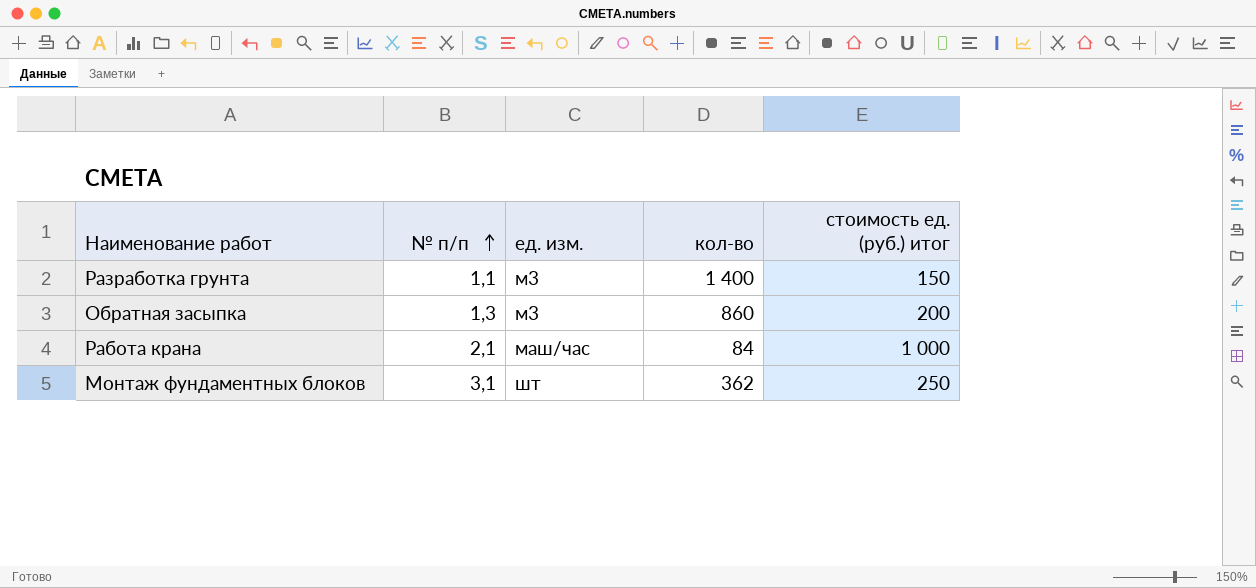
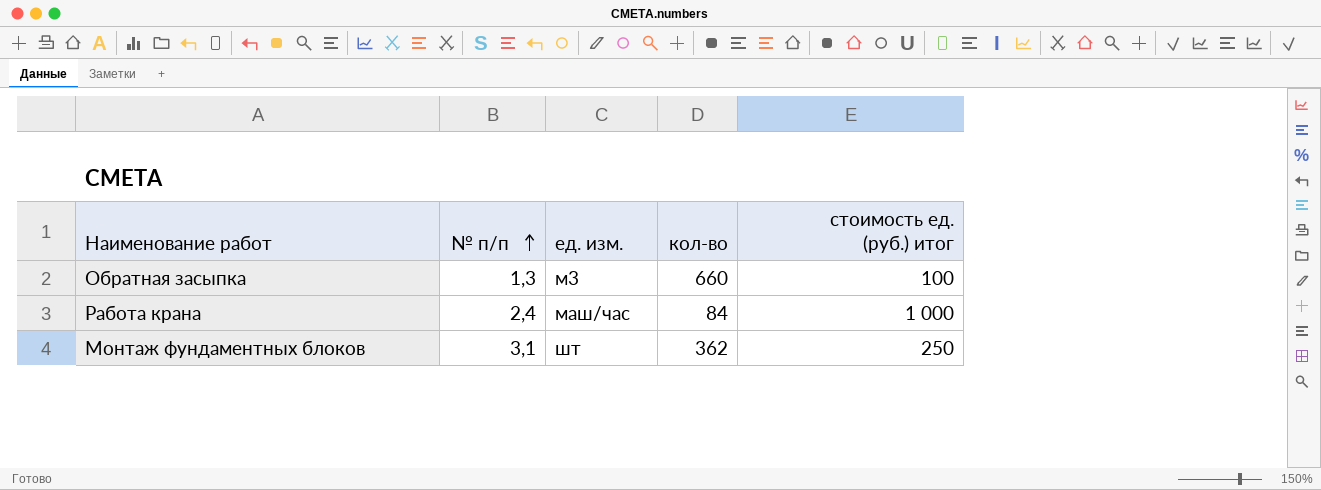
row Разработка грунта: 1,1 | м3 | 1 400 | 150 -> none
Обратная засыпка | кол-во: 860 -> 660
Обратная засыпка | стоимость ед. (руб.) итог: 200 -> 100
Работа крана | № п/п: 2,1 -> 2,4

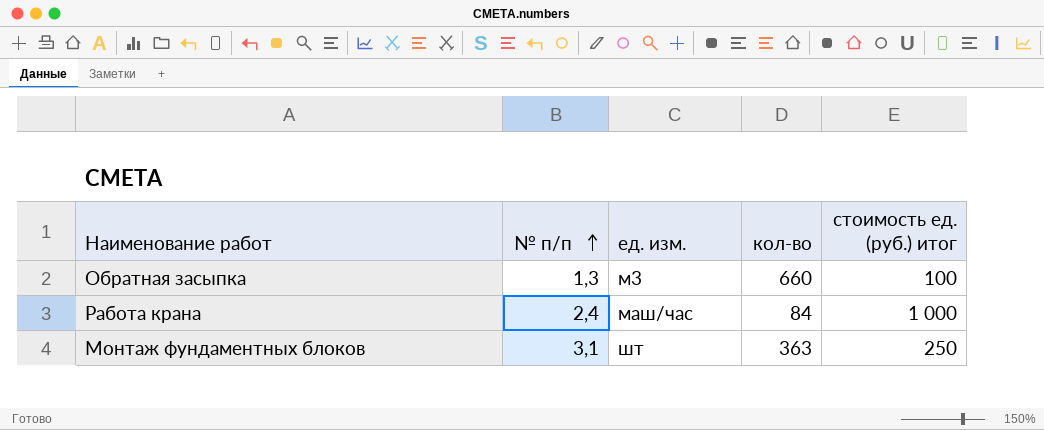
Монтаж фундаментных блоков | кол-во: 362 -> 363

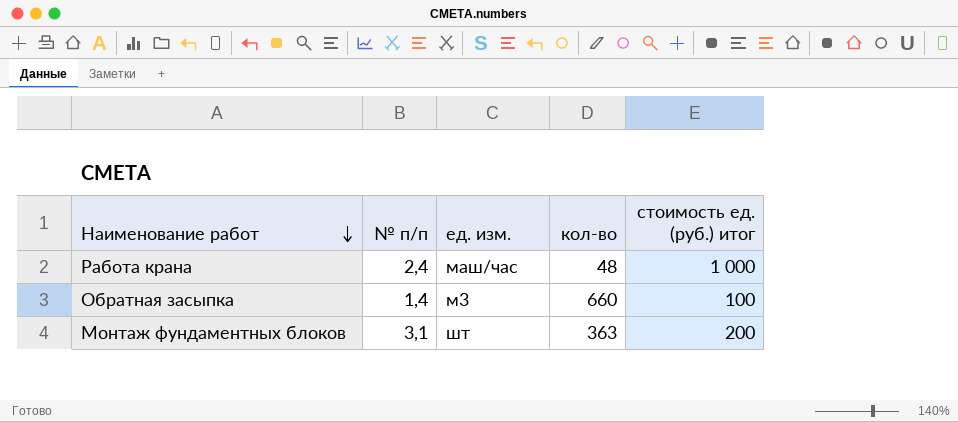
row order: № п/п ascending -> Наименование работ descending
Работа крана | кол-во: 84 -> 48
Обратная засыпка | № п/п: 1,3 -> 1,4
Монтаж фундаментных блоков | стоимость ед. (руб.) итог: 250 -> 200

